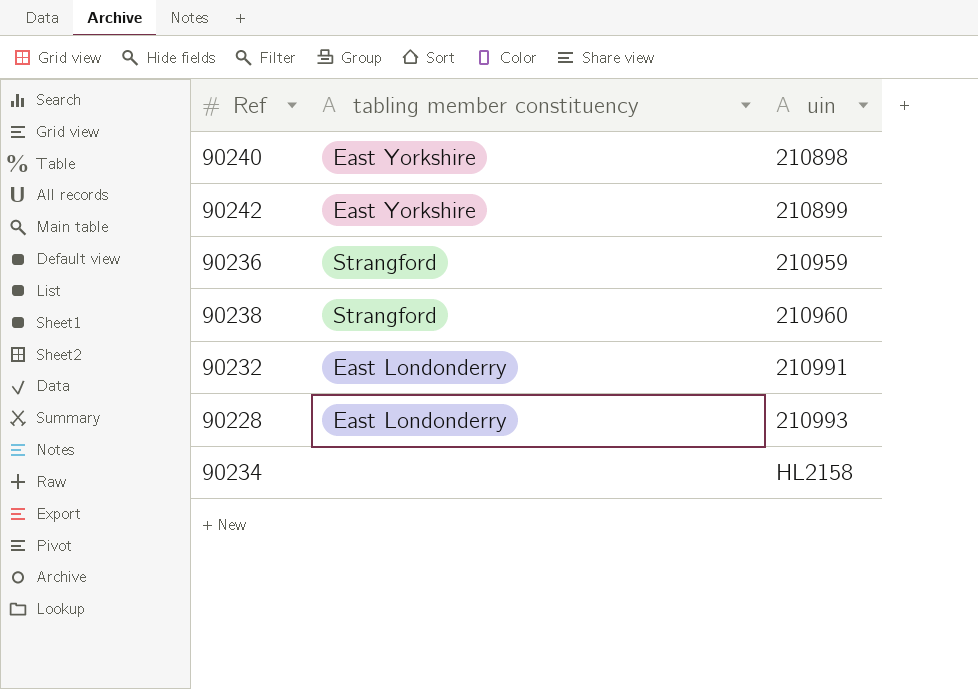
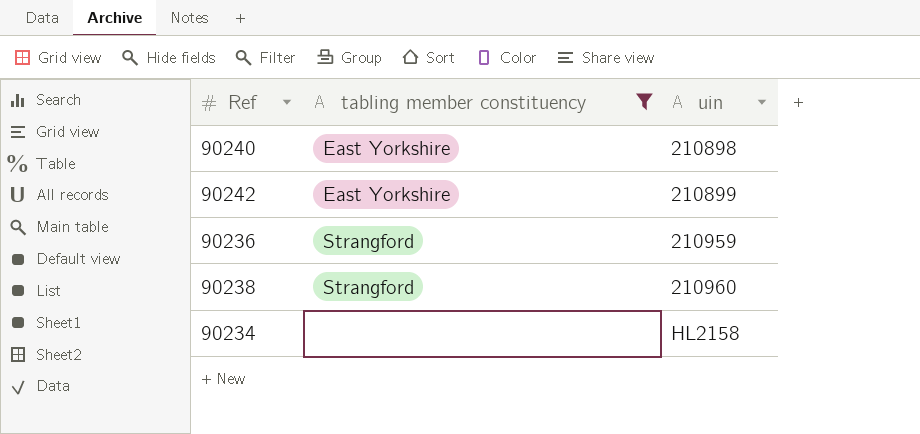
filter: none -> tabling member constituency != East Londonderry

